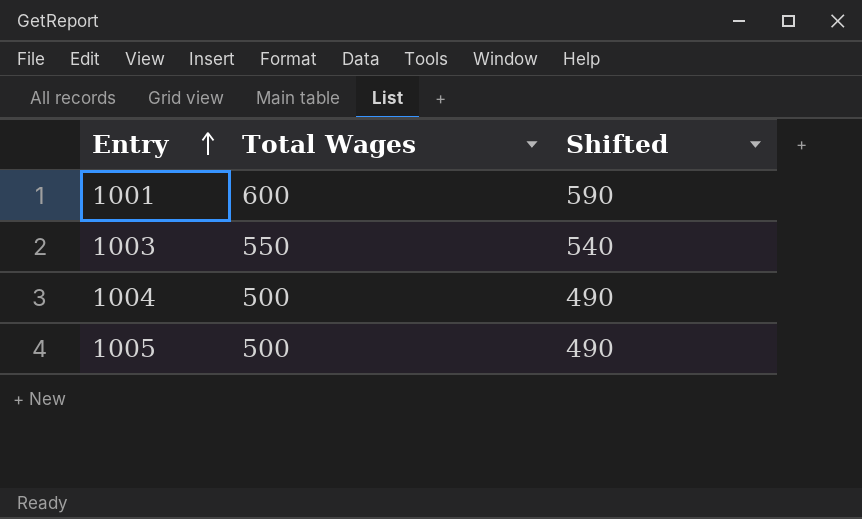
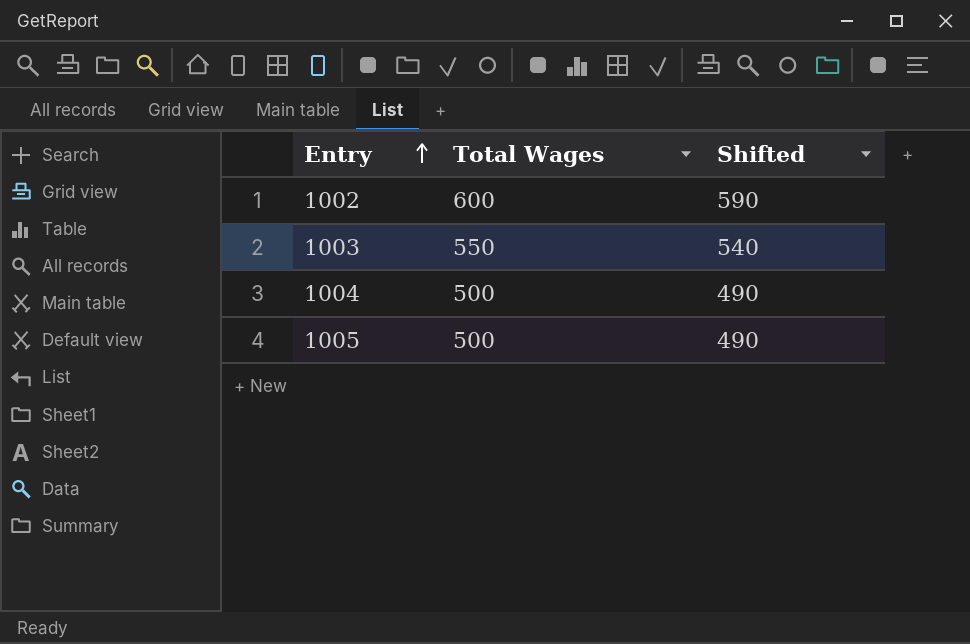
row 1001: 600 | 590 -> none
row 1002: none -> 600 | 590

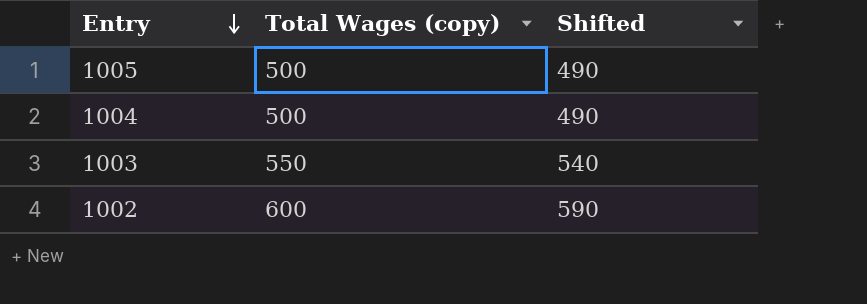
row order: Entry ascending -> Entry descending
column name: Total Wages -> Total Wages (copy)

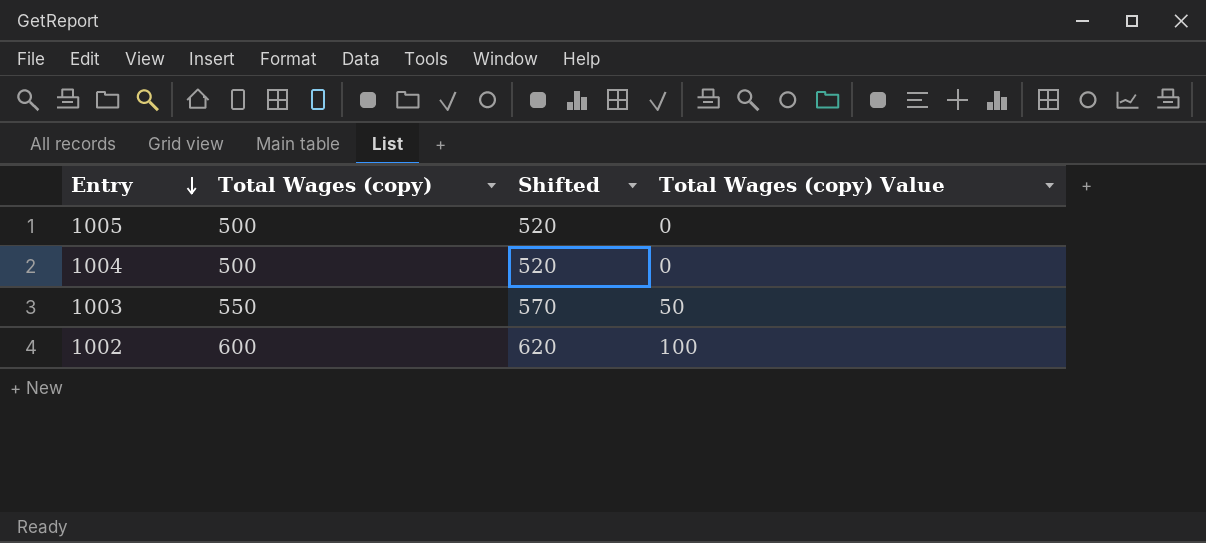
column Shifted | formula: [Total Wages (copy)] - 10 -> [Total Wages (copy)] + 20
column Total Wages (copy) Value | formula: none -> [Total Wages (copy)] - 500

